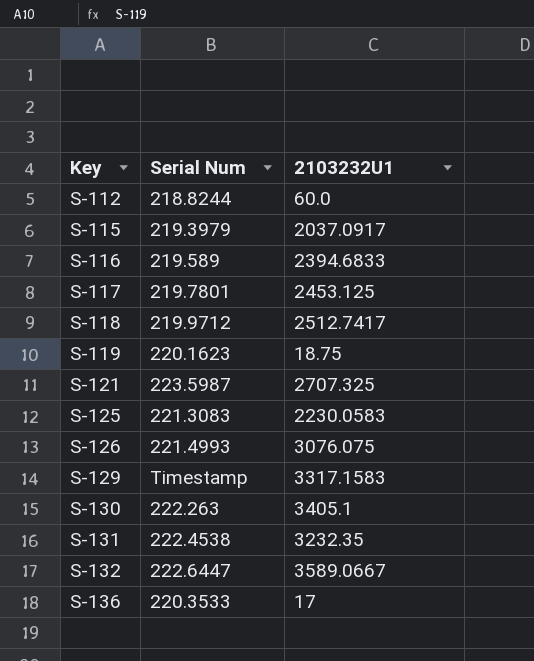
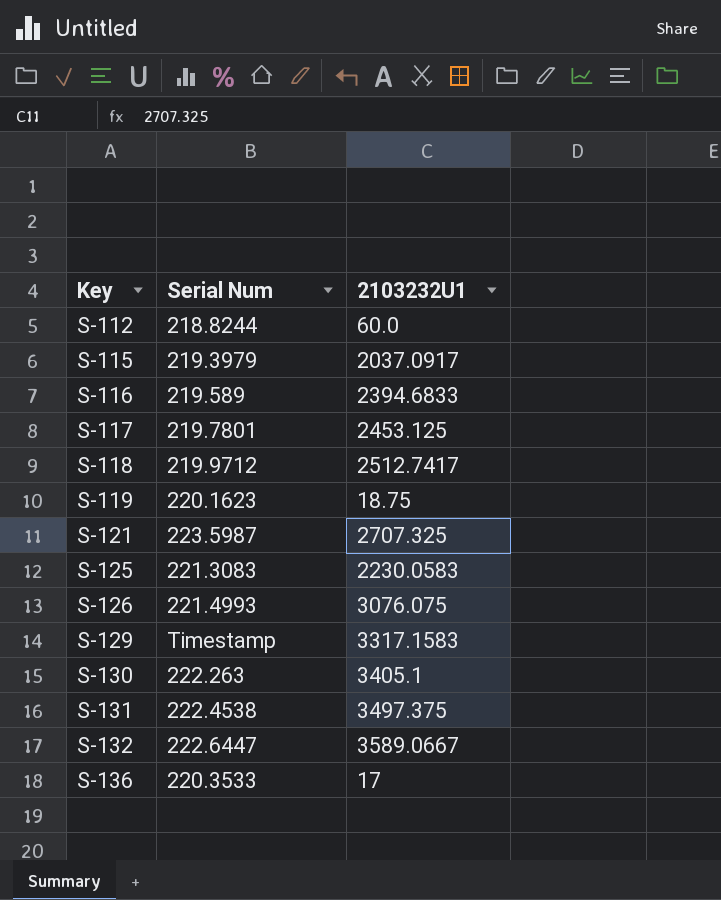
S-131 | 2103232U1: 3232.35 -> 3497.375

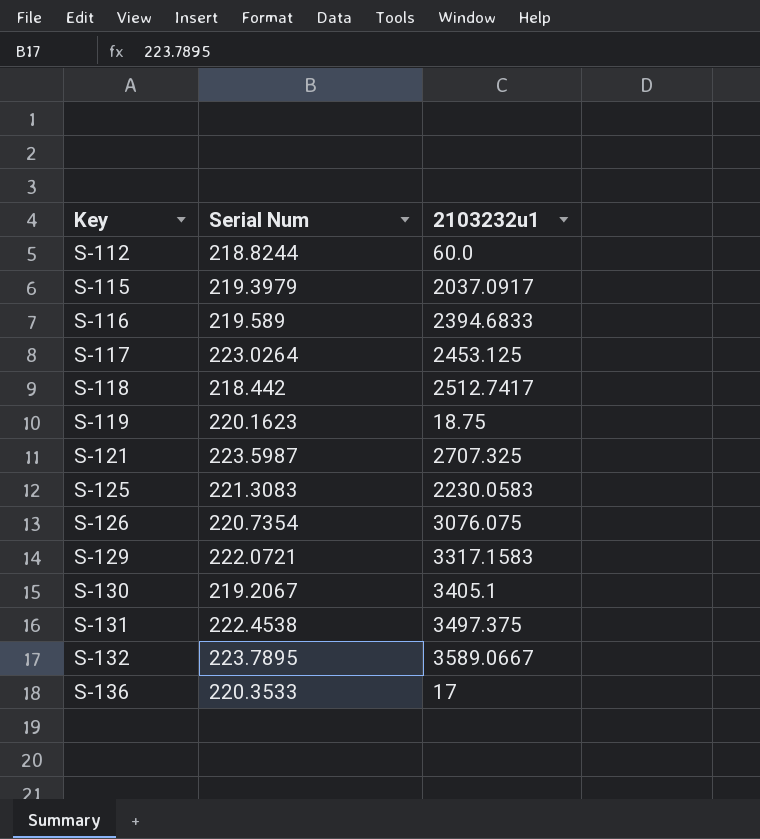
column name: 2103232U1 -> 2103232u1
S-117 | Serial Num: 219.7801 -> 223.0264
S-118 | Serial Num: 219.9712 -> 218.442
S-126 | Serial Num: 221.4993 -> 220.7354
S-129 | Serial Num: Timestamp -> 222.0721
S-130 | Serial Num: 222.263 -> 219.2067
S-132 | Serial Num: 222.6447 -> 223.7895

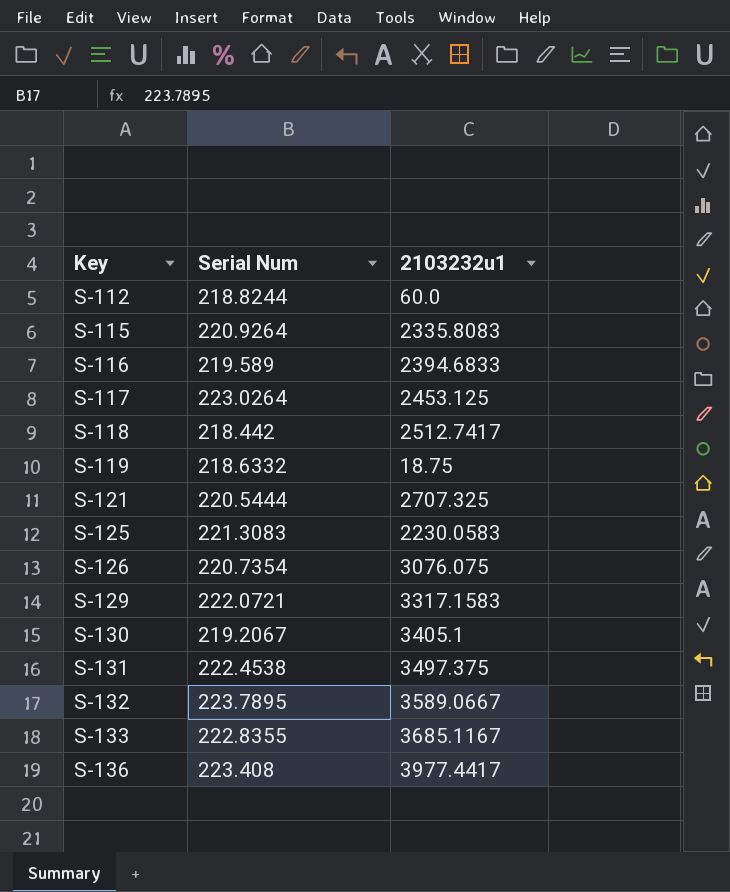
S-115 | Serial Num: 219.3979 -> 220.9264
S-115 | 2103232u1: 2037.0917 -> 2335.8083
S-119 | Serial Num: 220.1623 -> 218.6332
S-121 | Serial Num: 223.5987 -> 220.5444
row S-133: none -> 222.8355 | 3685.1167
S-136 | Serial Num: 220.3533 -> 223.408
S-136 | 2103232u1: 17 -> 3977.4417

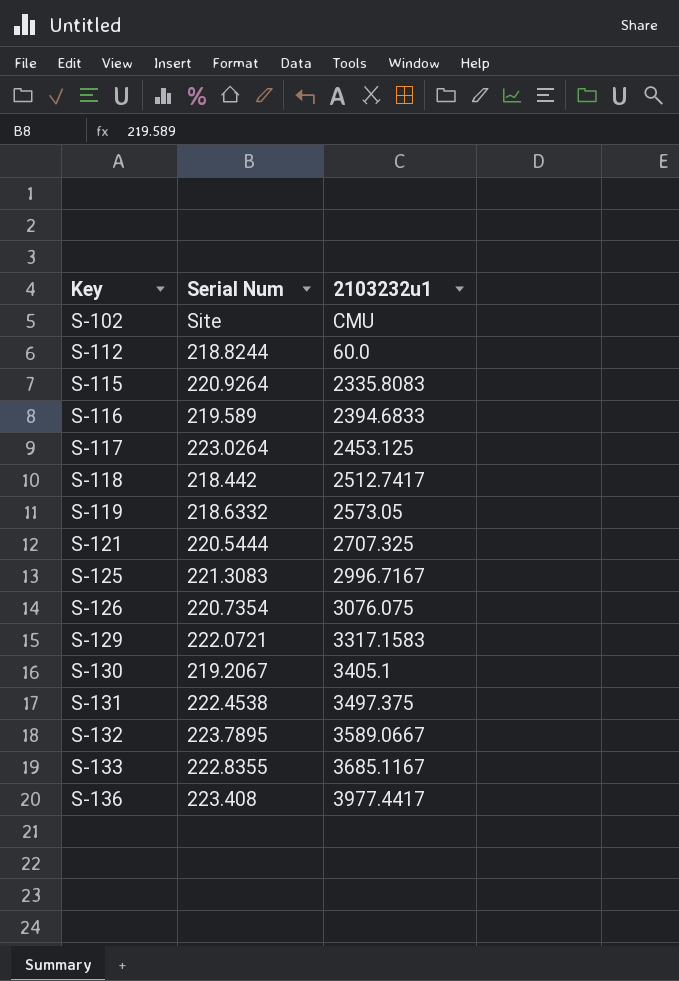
row S-102: none -> Site | CMU
S-119 | 2103232u1: 18.75 -> 2573.05
S-125 | 2103232u1: 2230.0583 -> 2996.7167

